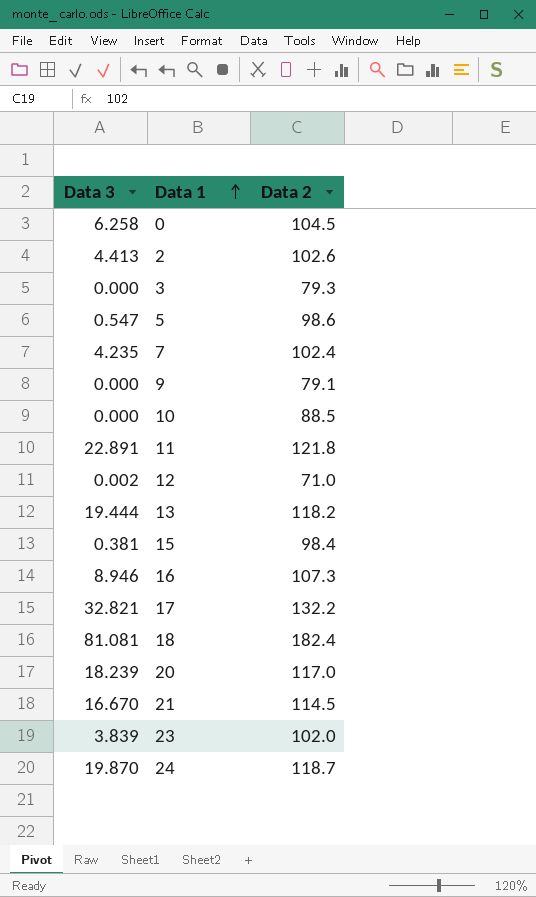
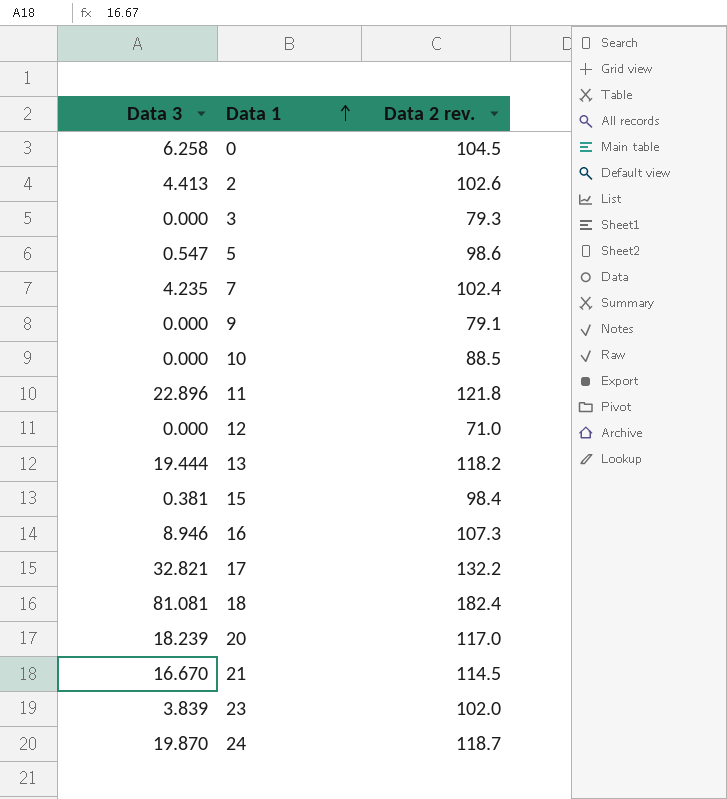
column name: Data 2 -> Data 2 rev.
11 | Data 3: 22.891 -> 22.896
12 | Data 3: 0.002 -> 0.000

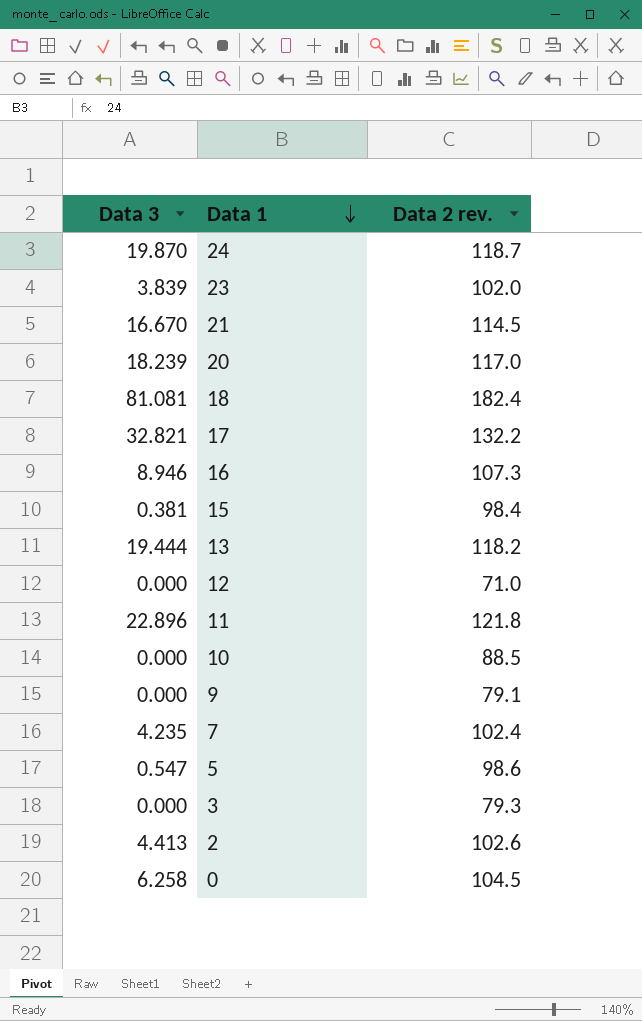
row order: Data 1 ascending -> Data 1 descending

